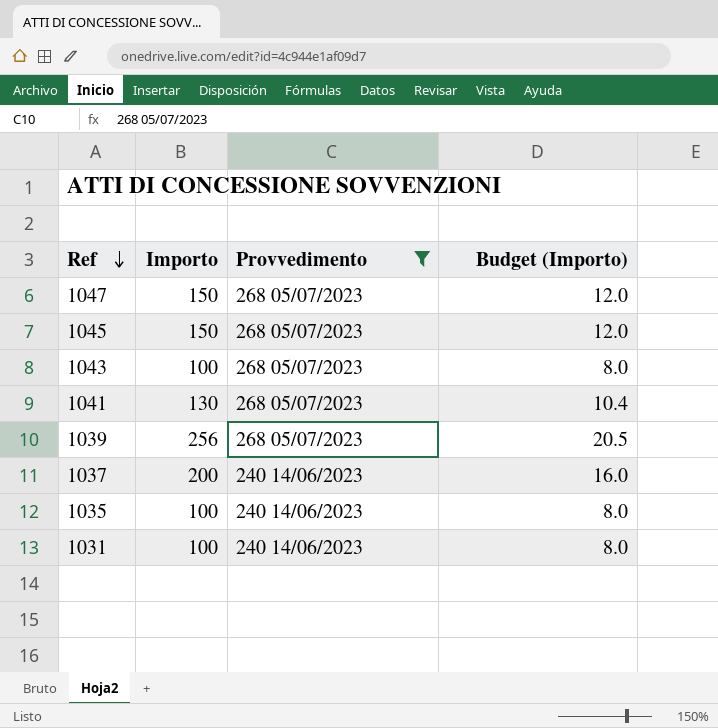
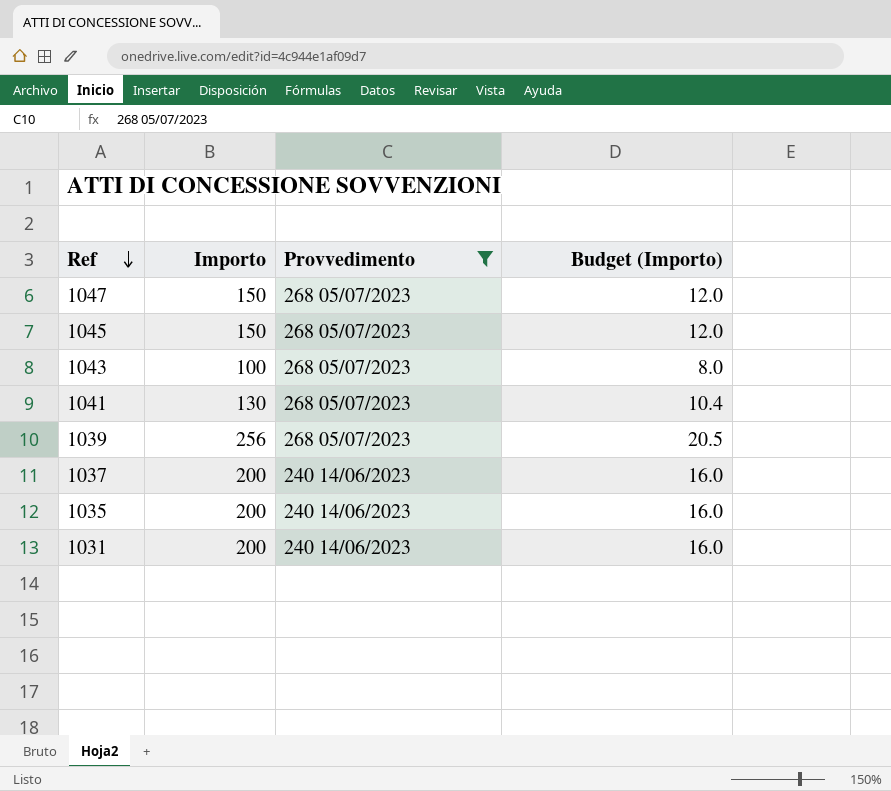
1035 | Importo: 100 -> 200
1035 | Budget (Importo): 8.0 -> 16.0
1031 | Importo: 100 -> 200
1031 | Budget (Importo): 8.0 -> 16.0

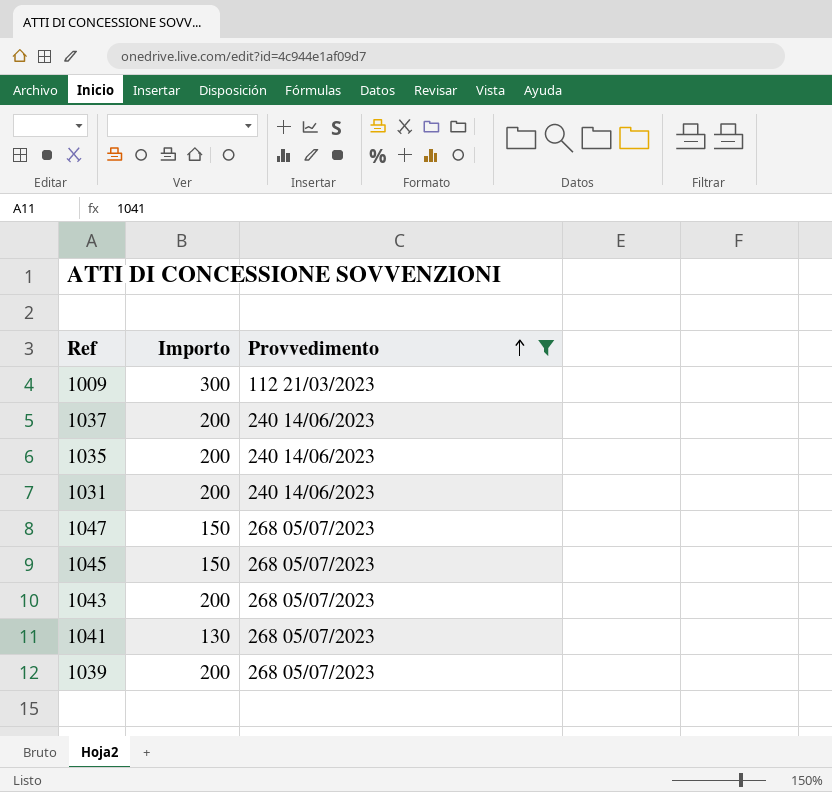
row order: Ref descending -> Provvedimento ascending
column Budget (Importo) | formula: [Importo] * 0.08 -> none
row 1009: none -> 300 | 112 21/03/2023
1043 | Importo: 100 -> 200
1039 | Importo: 256 -> 200

